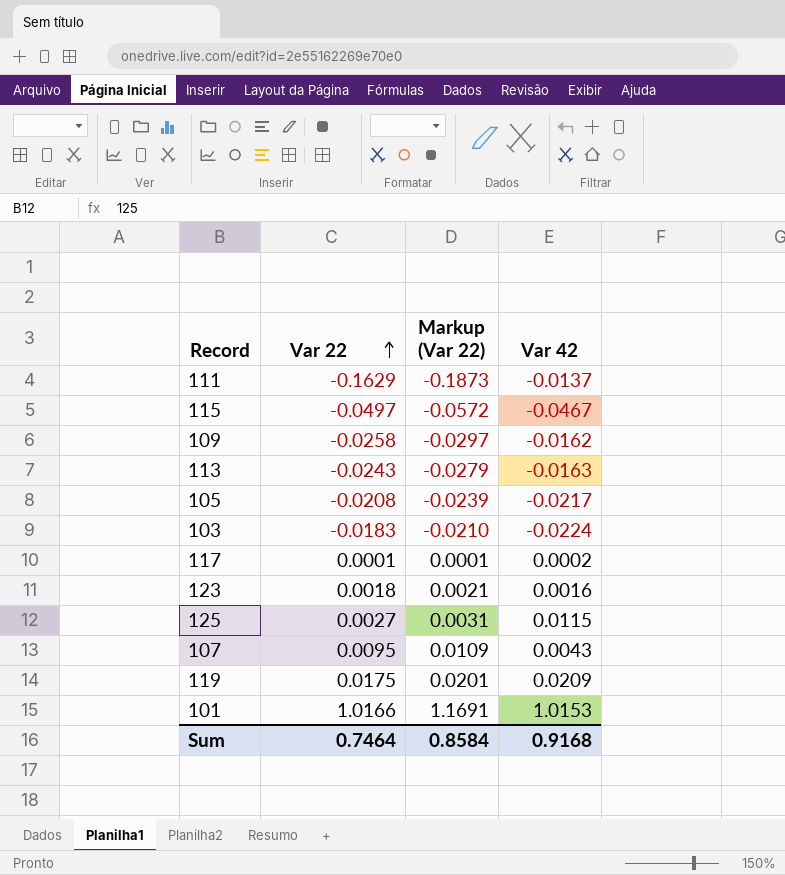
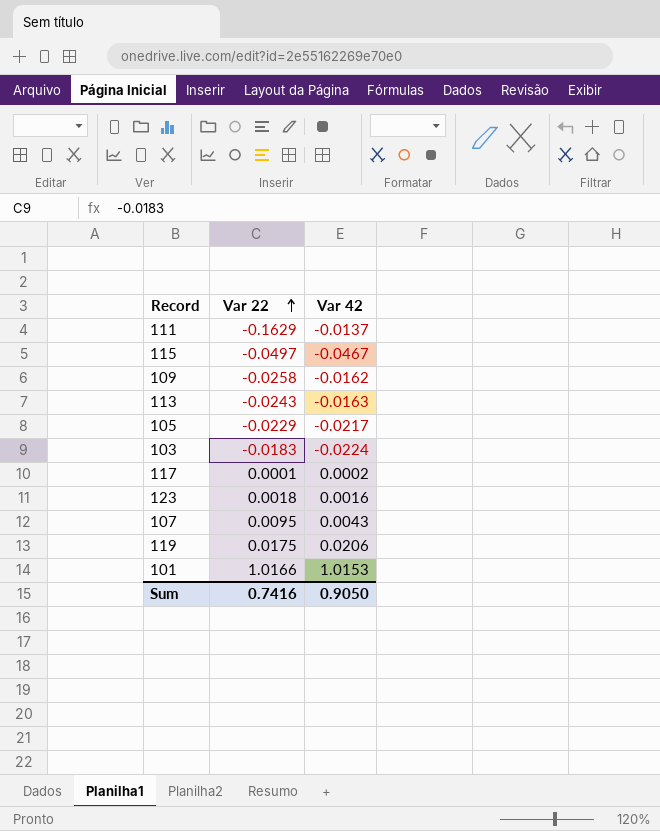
column Markup (Var 22) | formula: [Var 22] * 1.15 -> none
row 125: 0.0027 | 0.0031 | 0.0115 -> none
105 | Var 22: -0.0208 -> -0.0229
119 | Var 42: 0.0209 -> 0.0206
Sum | Var 22: 0.7464 -> 0.7416
Sum | Var 42: 0.9168 -> 0.9050

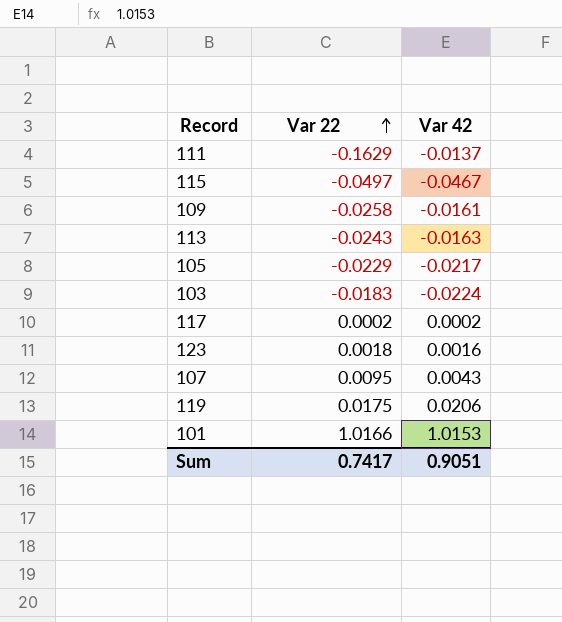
109 | Var 42: -0.0162 -> -0.0161
117 | Var 22: 0.0001 -> 0.0002
Sum | Var 22: 0.7416 -> 0.7417
Sum | Var 42: 0.9050 -> 0.9051

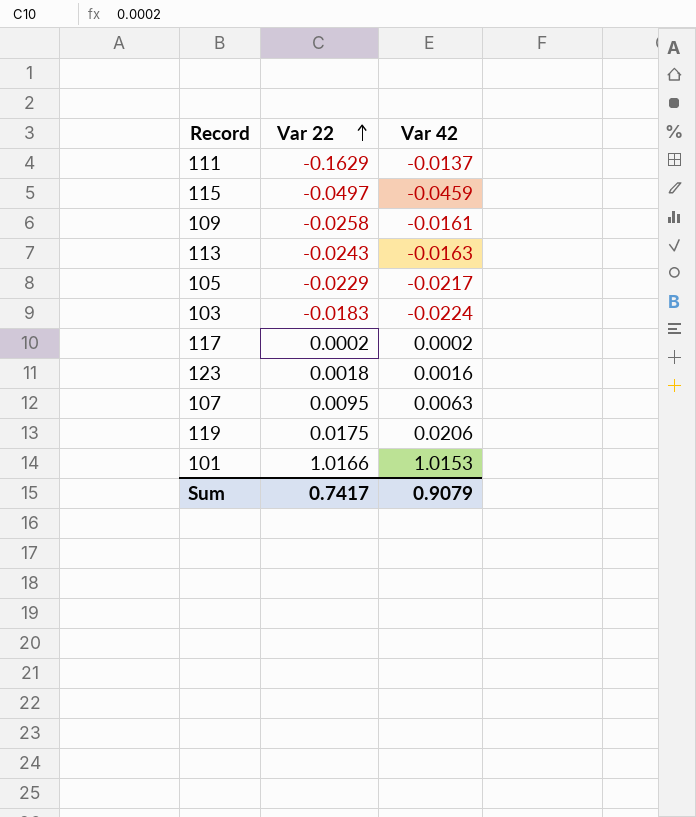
115 | Var 42: -0.0467 -> -0.0459
107 | Var 42: 0.0043 -> 0.0063
Sum | Var 42: 0.9051 -> 0.9079

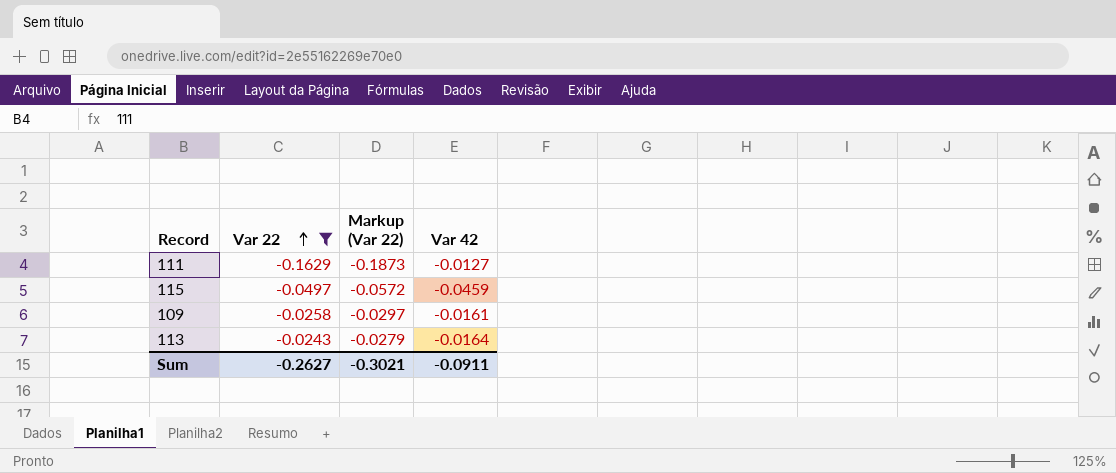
filter: none -> Var 22 <= -0.0243
column Markup (Var 22) | formula: none -> [Var 22] * 1.15
111 | Var 42: -0.0137 -> -0.0127
113 | Var 42: -0.0163 -> -0.0164
Sum | Var 22: 0.7417 -> -0.2627
Sum | Var 42: 0.9079 -> -0.0911

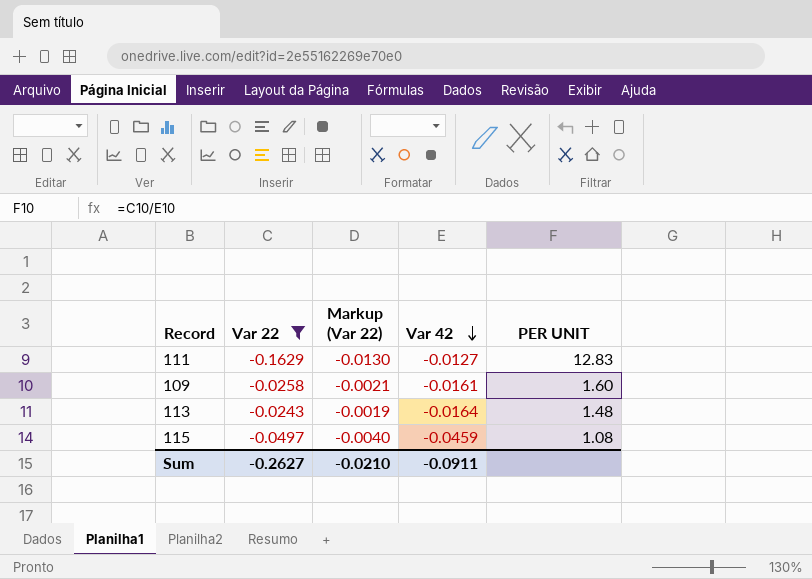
row order: Var 22 ascending -> Var 42 descending
column Markup (Var 22) | formula: [Var 22] * 1.15 -> [Var 22] * 0.08
column PER UNIT | formula: none -> [Var 22] / [Var 42]
Sum | Markup (Var 22): -0.3021 -> -0.0210

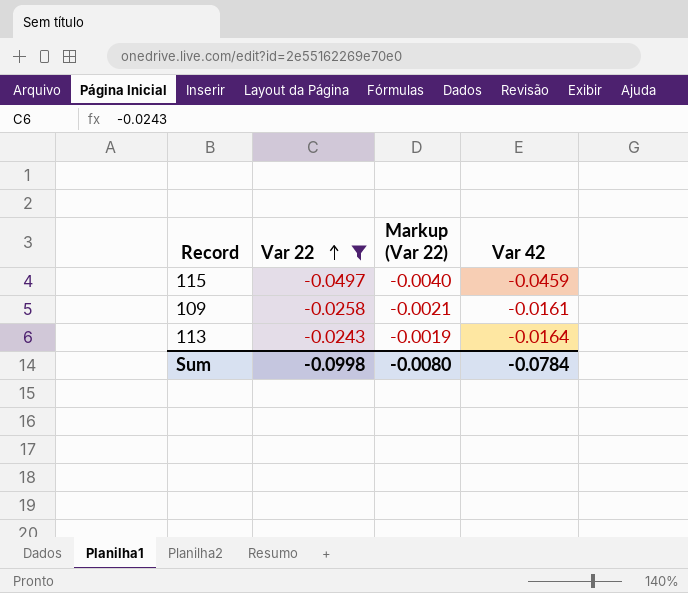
row order: Var 42 descending -> Var 22 ascending
column PER UNIT | formula: [Var 22] / [Var 42] -> none
row 111: -0.1629 | -0.0130 | -0.0127 | 12.83 -> none
Sum | Var 22: -0.2627 -> -0.0998
Sum | Markup (Var 22): -0.0210 -> -0.0080
Sum | Var 42: -0.0911 -> -0.0784

